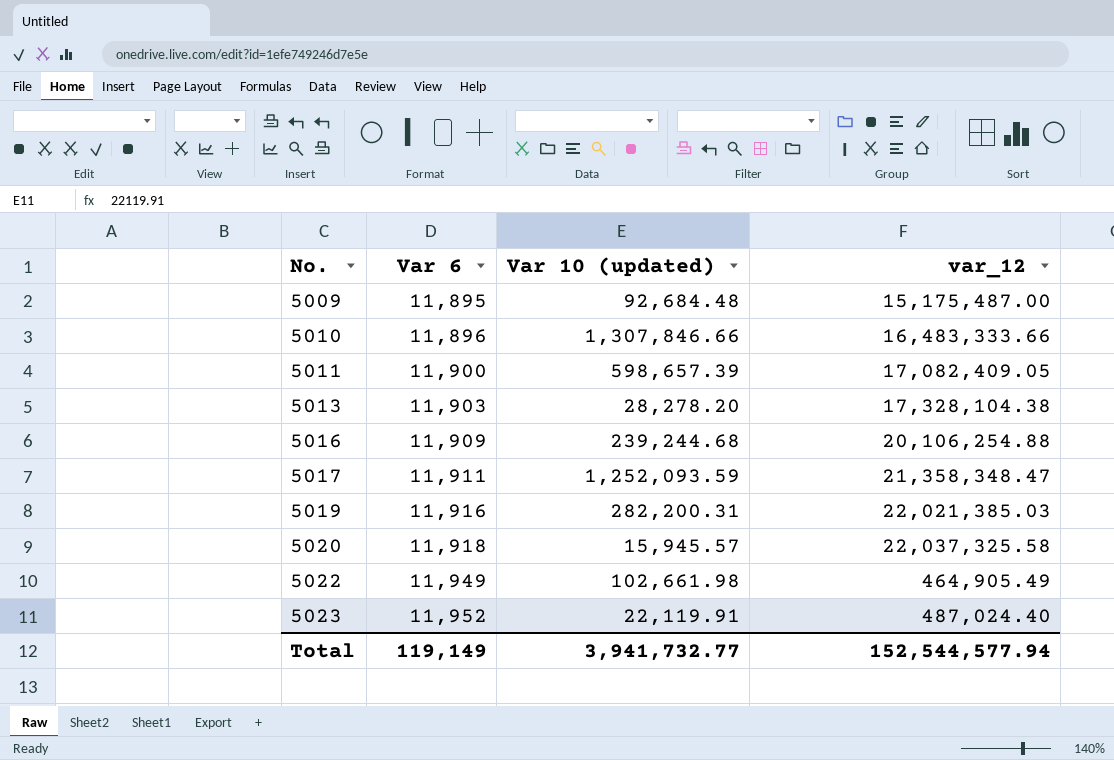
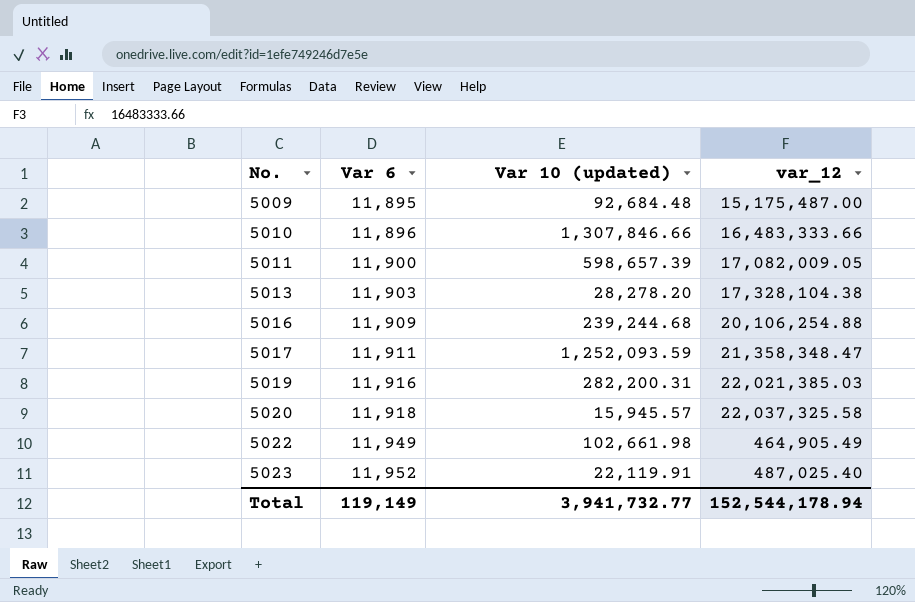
5011 | var_12: 17,082,409.05 -> 17,082,009.05
5023 | var_12: 487,024.40 -> 487,025.40
Total | var_12: 152,544,577.94 -> 152,544,178.94

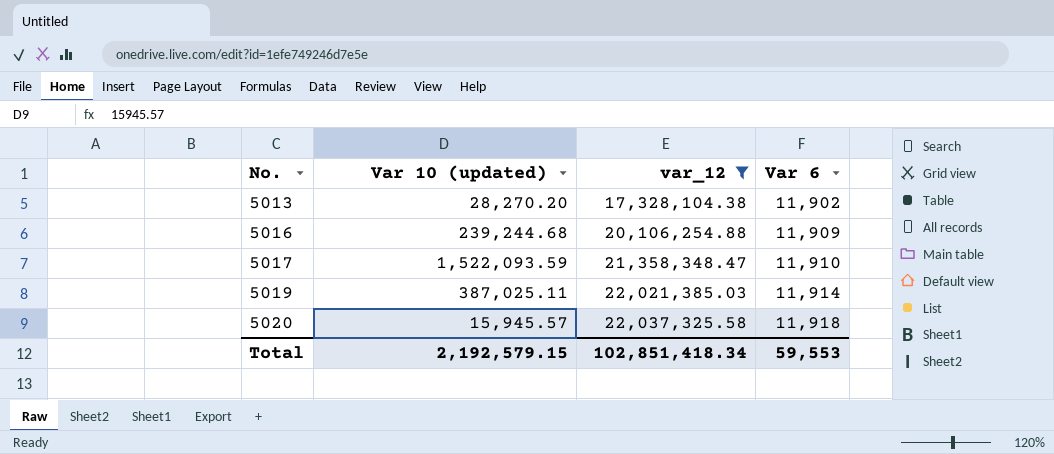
filter: none -> var_12 >= 17,328,104.38
column Var 6 | position: 2 -> 4
5013 | Var 10 (updated): 28,278.20 -> 28,270.20
5013 | Var 6: 11,903 -> 11,902
5017 | Var 10 (updated): 1,252,093.59 -> 1,522,093.59
5017 | Var 6: 11,911 -> 11,910
5019 | Var 10 (updated): 282,200.31 -> 387,025.11
5019 | Var 6: 11,916 -> 11,914
Total | Var 10 (updated): 3,941,732.77 -> 2,192,579.15
Total | var_12: 152,544,178.94 -> 102,851,418.34
Total | Var 6: 119,149 -> 59,553

